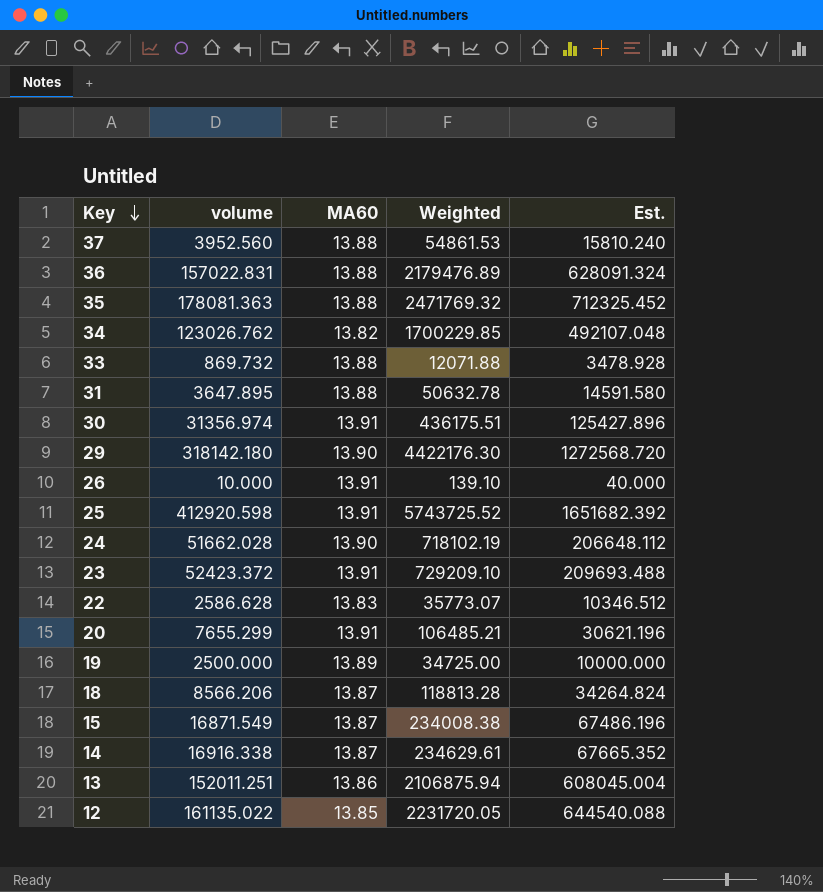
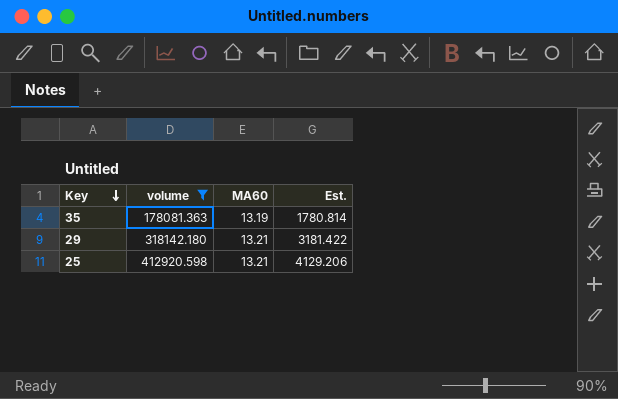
filter: none -> volume >= 178081.363
column Weighted | formula: [volume] * [MA60] -> none
column Est. | formula: [volume] * 4 -> [volume] * 0.01
35 | MA60: 13.88 -> 13.19
29 | MA60: 13.90 -> 13.21
25 | MA60: 13.91 -> 13.21

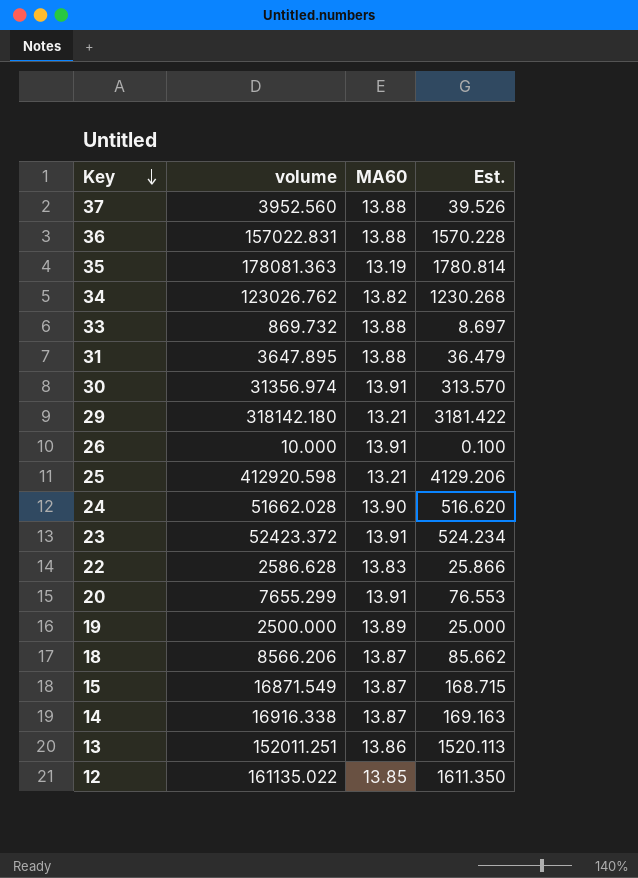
filter: volume >= 178081.363 -> none

